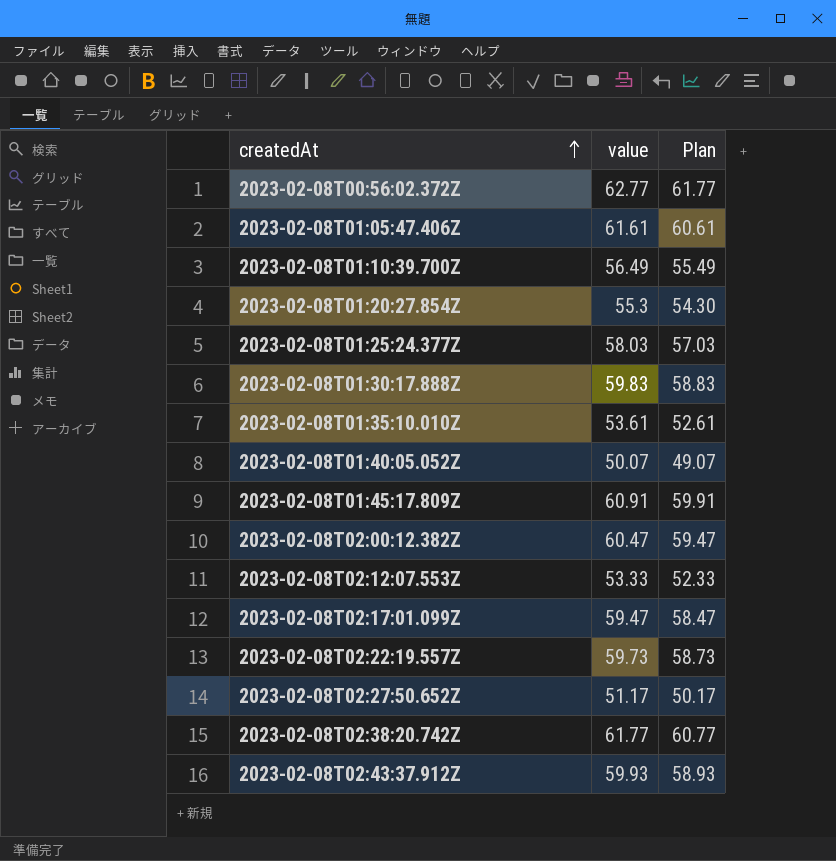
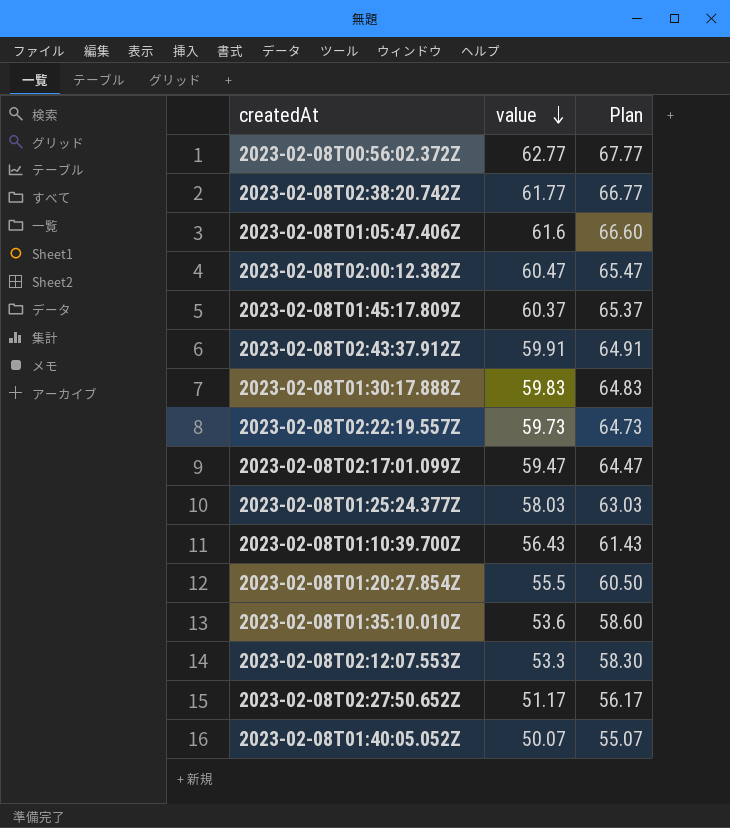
row order: createdAt ascending -> value descending
column Plan | formula: [value] - 1 -> [value] + 5
2023-02-08T01:05:47.406Z | value: 61.61 -> 61.6
2023-02-08T01:45:17.809Z | value: 60.91 -> 60.37
2023-02-08T02:43:37.912Z | value: 59.93 -> 59.91
2023-02-08T01:10:39.700Z | value: 56.49 -> 56.43
2023-02-08T01:20:27.854Z | value: 55.3 -> 55.5
2023-02-08T01:35:10.010Z | value: 53.61 -> 53.6
2023-02-08T02:12:07.553Z | value: 53.33 -> 53.3

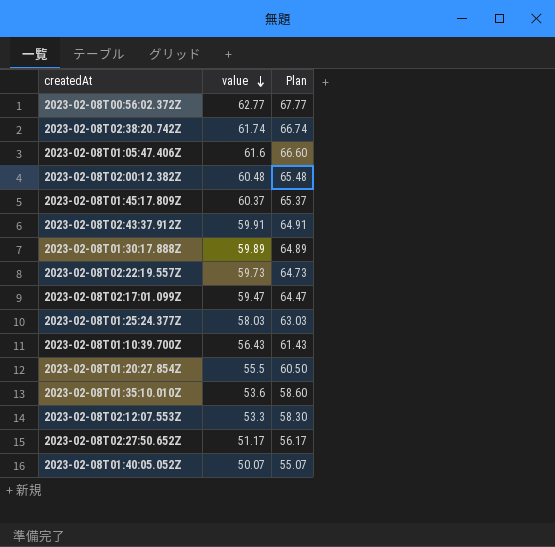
2023-02-08T02:38:20.742Z | value: 61.77 -> 61.74
2023-02-08T02:38:20.742Z | Plan: 66.77 -> 66.74
2023-02-08T02:00:12.382Z | value: 60.47 -> 60.48
2023-02-08T02:00:12.382Z | Plan: 65.47 -> 65.48
2023-02-08T01:30:17.888Z | value: 59.83 -> 59.89
2023-02-08T01:30:17.888Z | Plan: 64.83 -> 64.89

